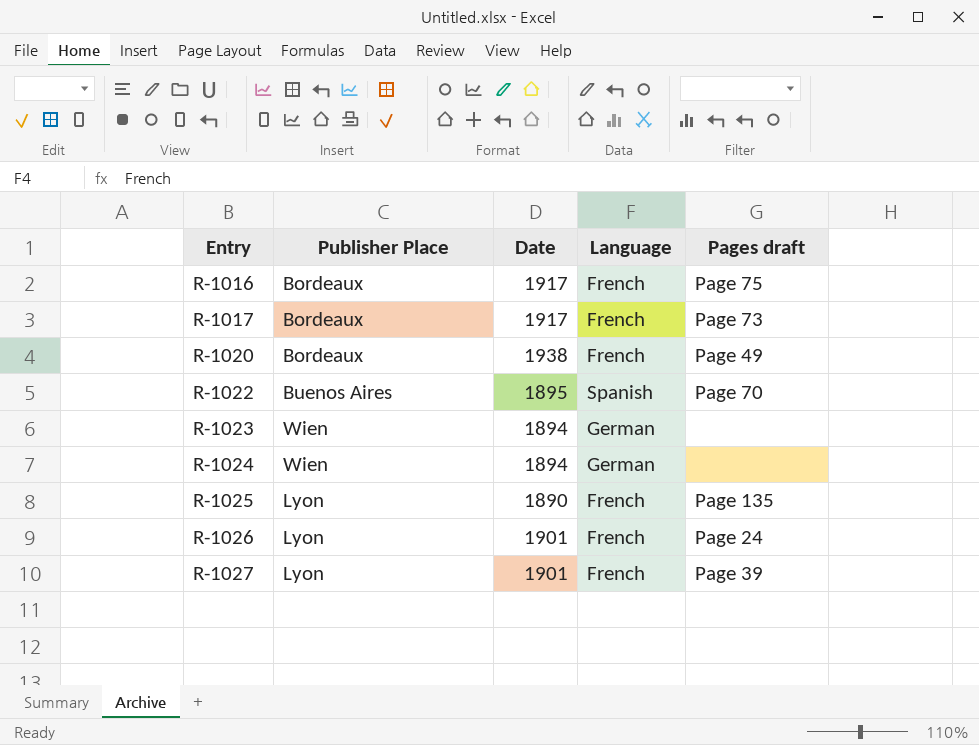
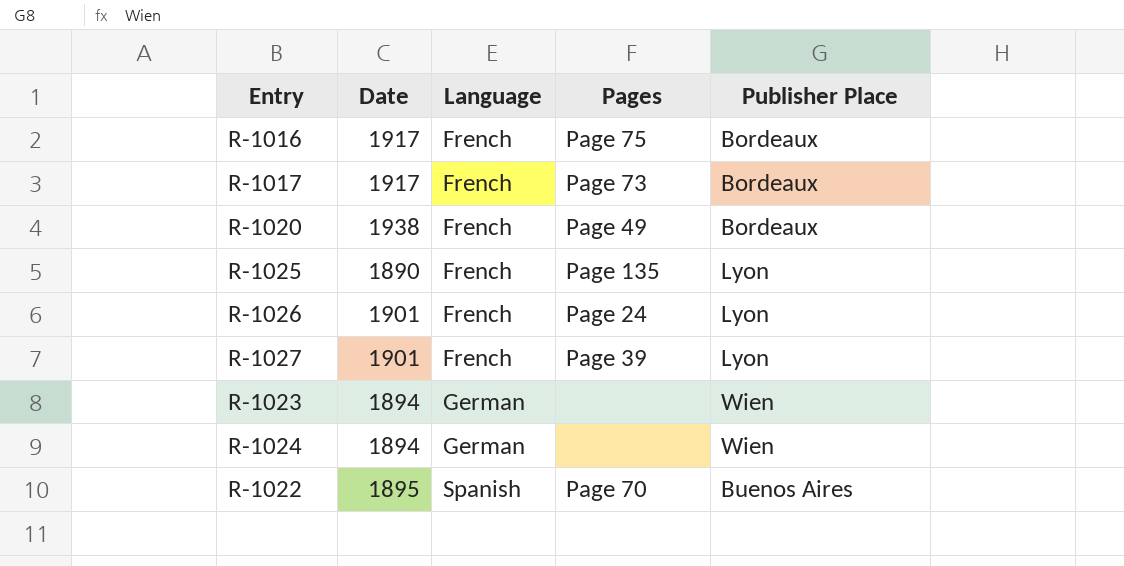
row order: Entry ascending -> Language ascending
column name: Pages draft -> Pages
column Publisher Place | position: 2 -> 5

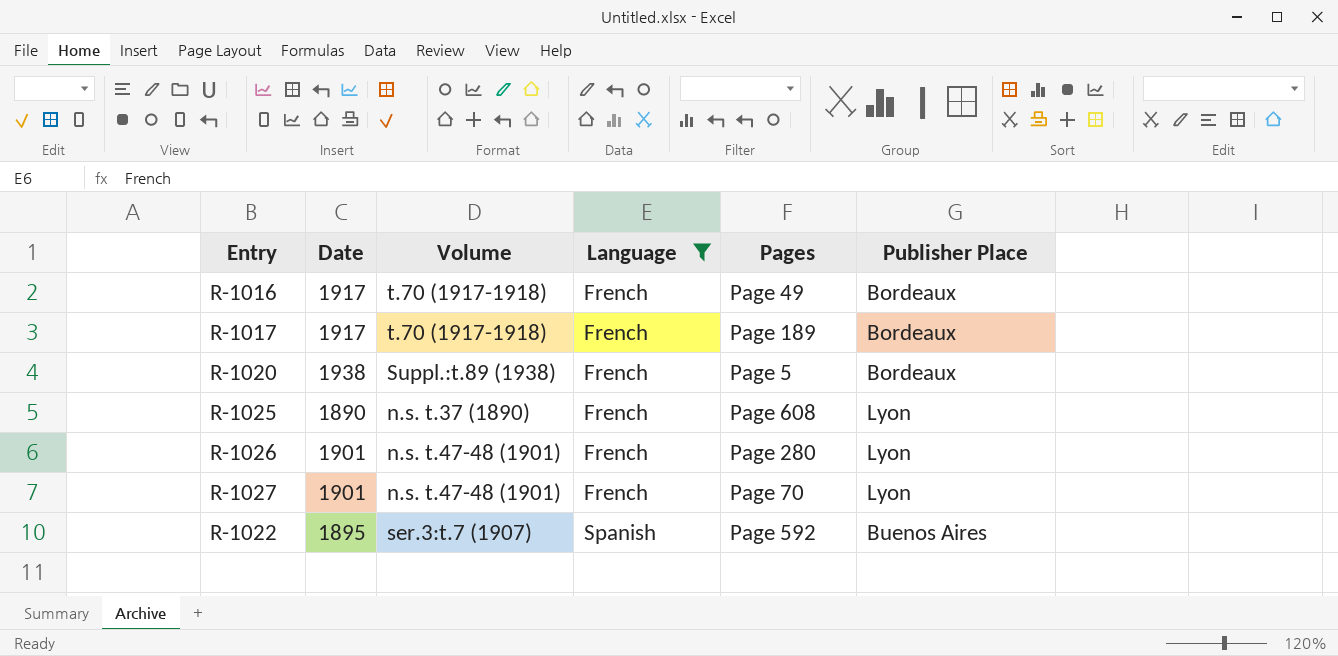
filter: none -> Language != German
column Volume | position: none -> 3
R-1016 | Pages: Page 75 -> Page 49
R-1017 | Pages: Page 73 -> Page 189
R-1020 | Pages: Page 49 -> Page 5
R-1025 | Pages: Page 135 -> Page 608
R-1026 | Pages: Page 24 -> Page 280
R-1027 | Pages: Page 39 -> Page 70
R-1022 | Pages: Page 70 -> Page 592

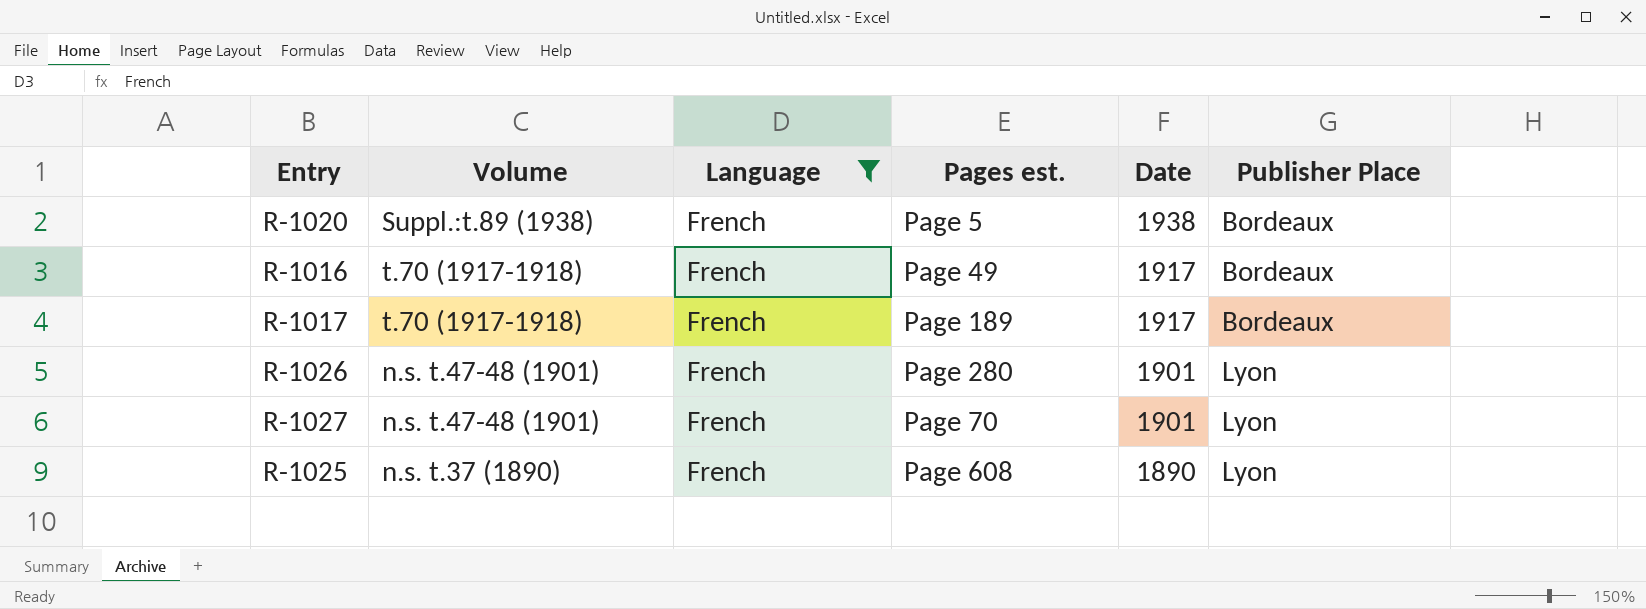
row order: Language ascending -> Date descending
column name: Pages -> Pages est.
column Date | position: 2 -> 5
row R-1022: 1895 | ser.3:t.7 (1907) | Spanish | Page 592 | Buenos Aires -> none

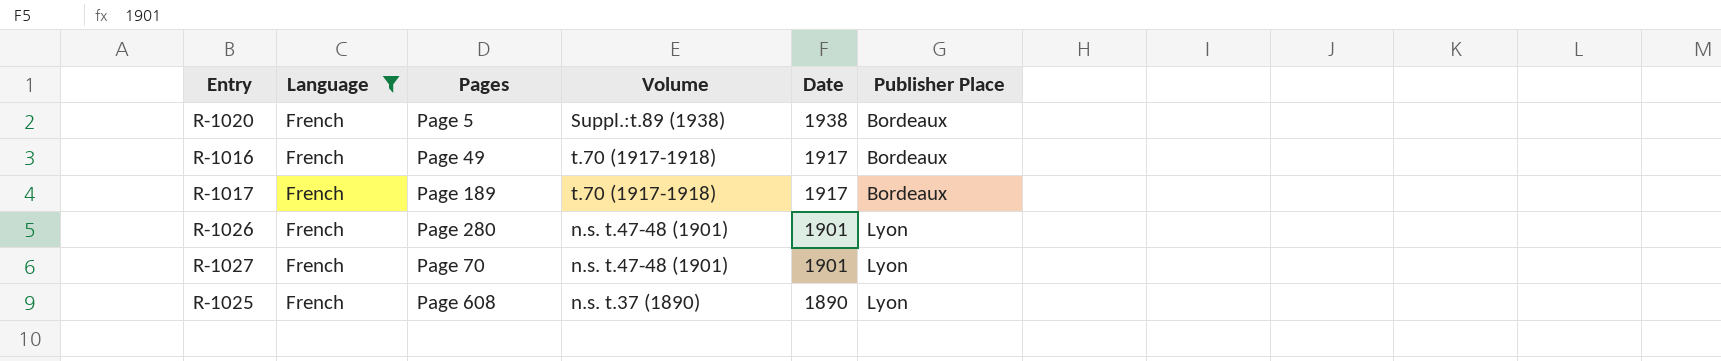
column name: Pages est. -> Pages
column Volume | position: 2 -> 4

